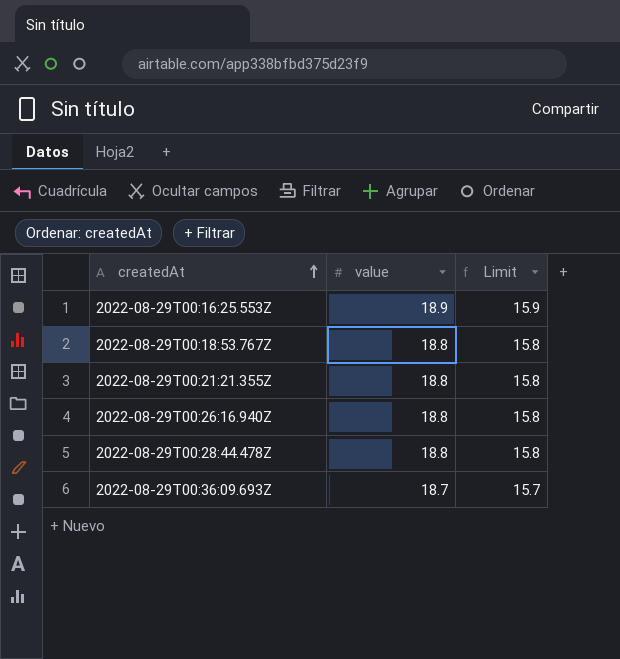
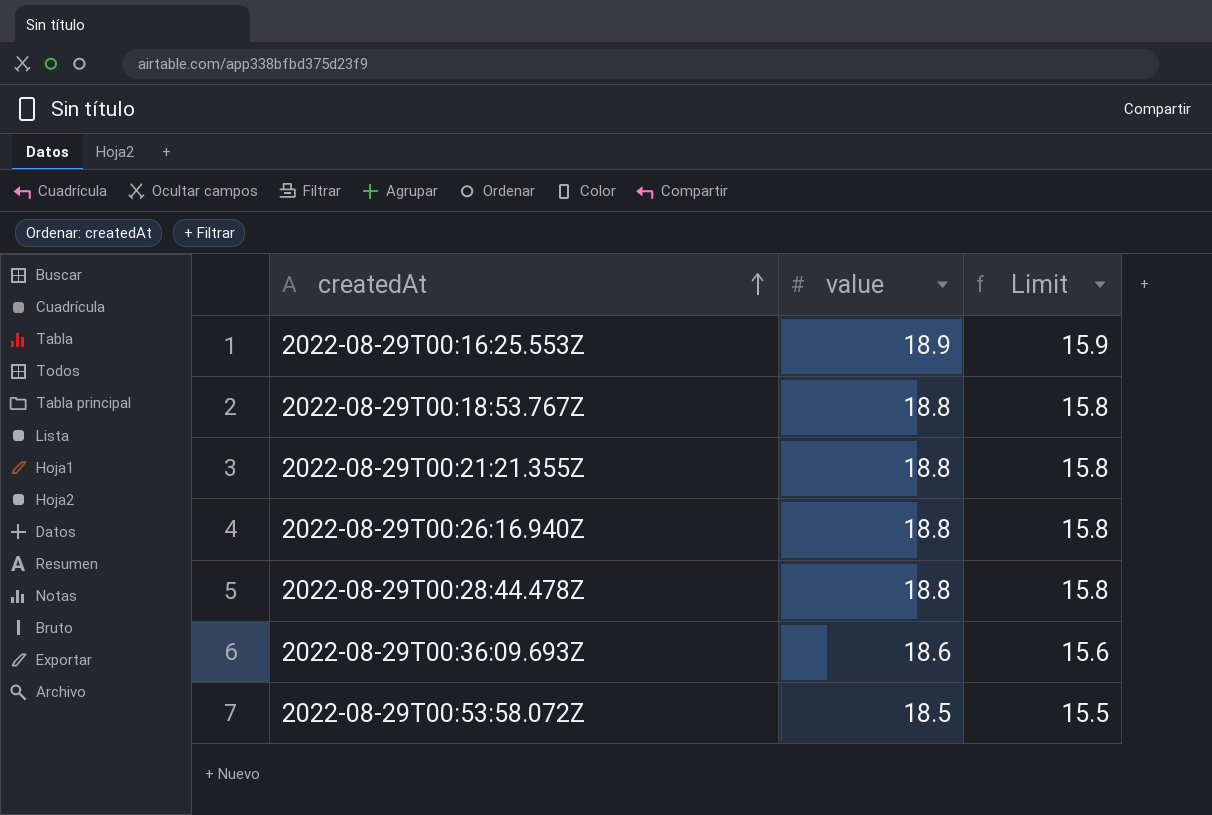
2022-08-29T00:36:09.693Z | value: 18.7 -> 18.6
2022-08-29T00:36:09.693Z | Limit: 15.7 -> 15.6
row 2022-08-29T00:53:58.072Z: none -> 18.5 | 15.5

